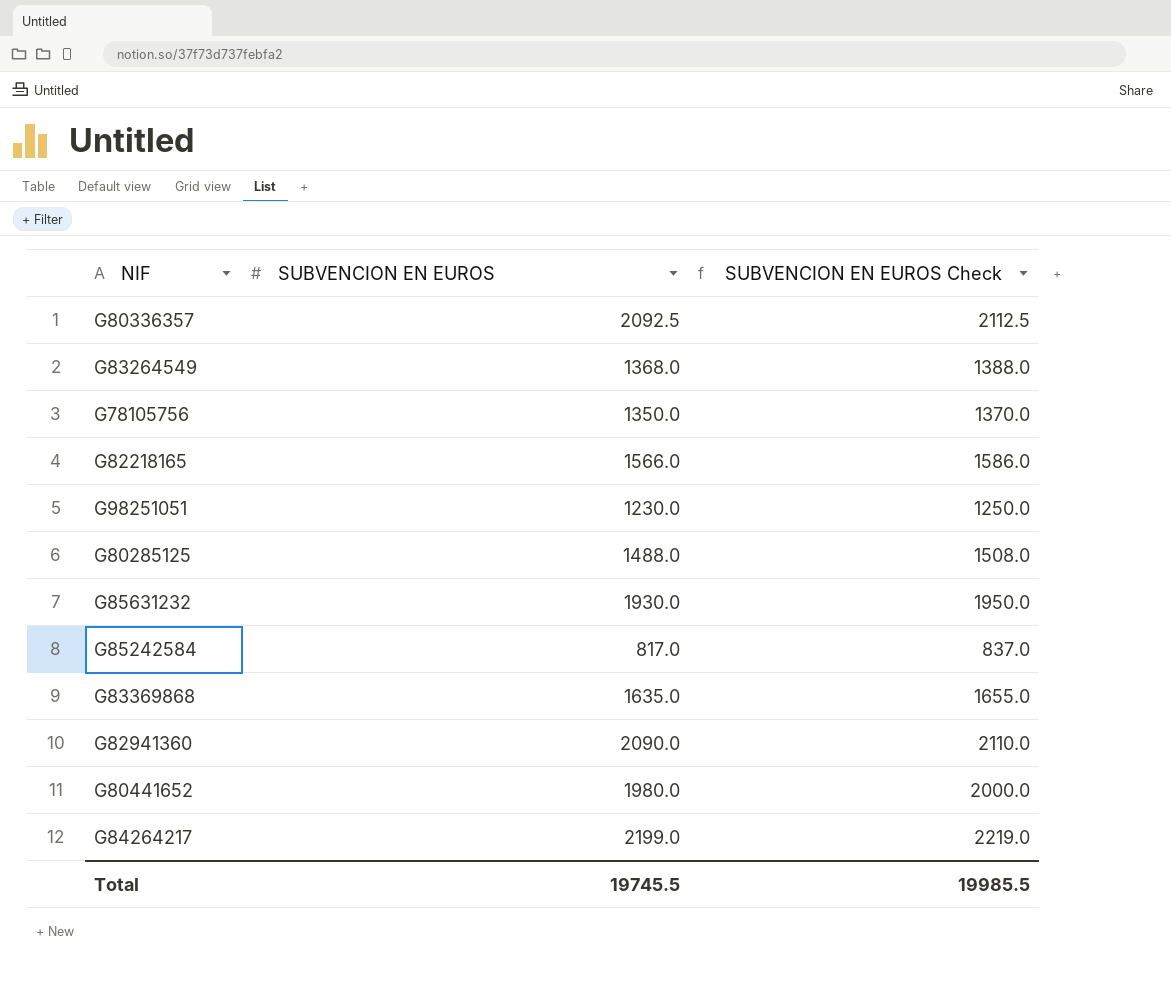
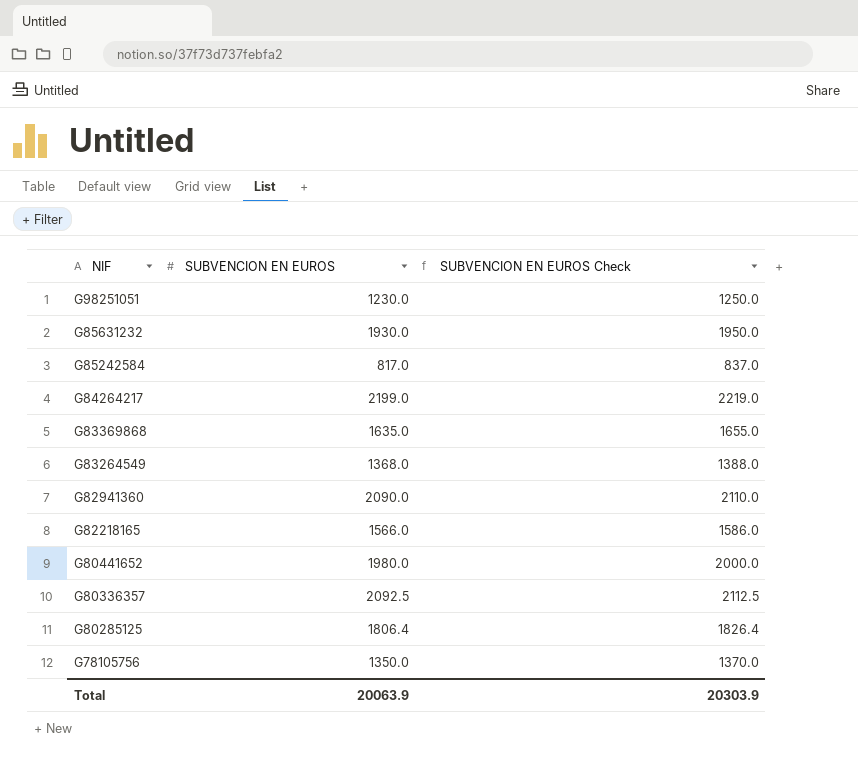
row order: none -> NIF descending
G80285125 | SUBVENCION EN EUROS: 1488.0 -> 1806.4
G80285125 | SUBVENCION EN EUROS Check: 1508.0 -> 1826.4
Total | SUBVENCION EN EUROS: 19745.5 -> 20063.9
Total | SUBVENCION EN EUROS Check: 19985.5 -> 20303.9

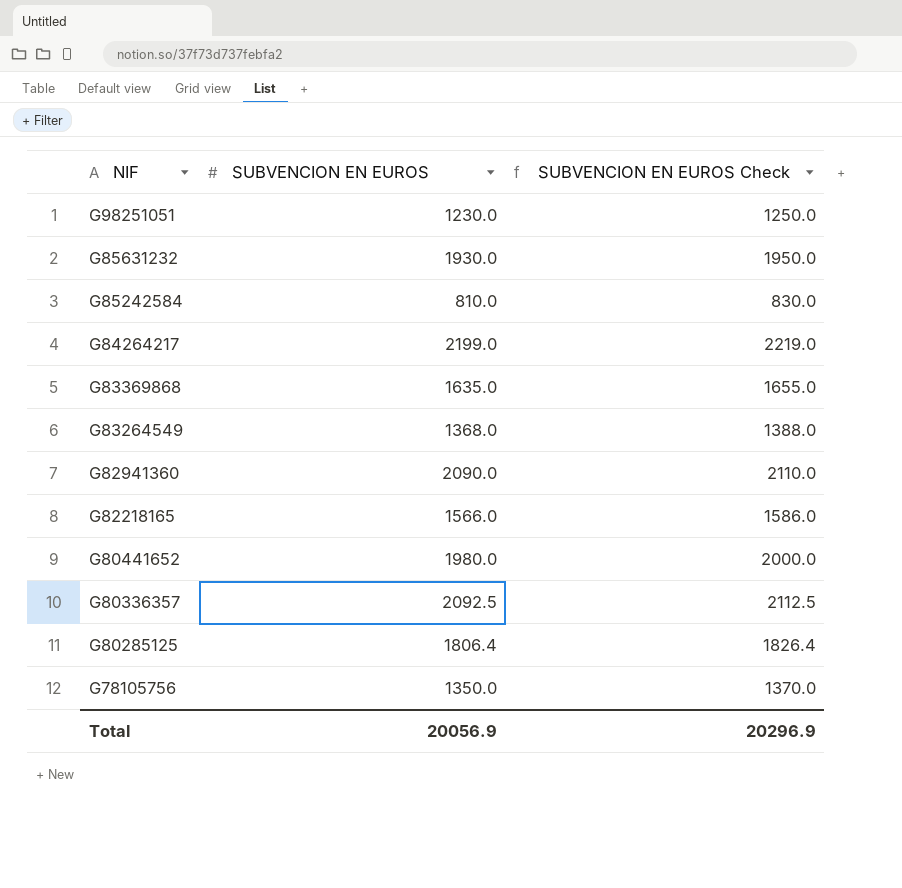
G85242584 | SUBVENCION EN EUROS: 817.0 -> 810.0
G85242584 | SUBVENCION EN EUROS Check: 837.0 -> 830.0
Total | SUBVENCION EN EUROS: 20063.9 -> 20056.9
Total | SUBVENCION EN EUROS Check: 20303.9 -> 20296.9

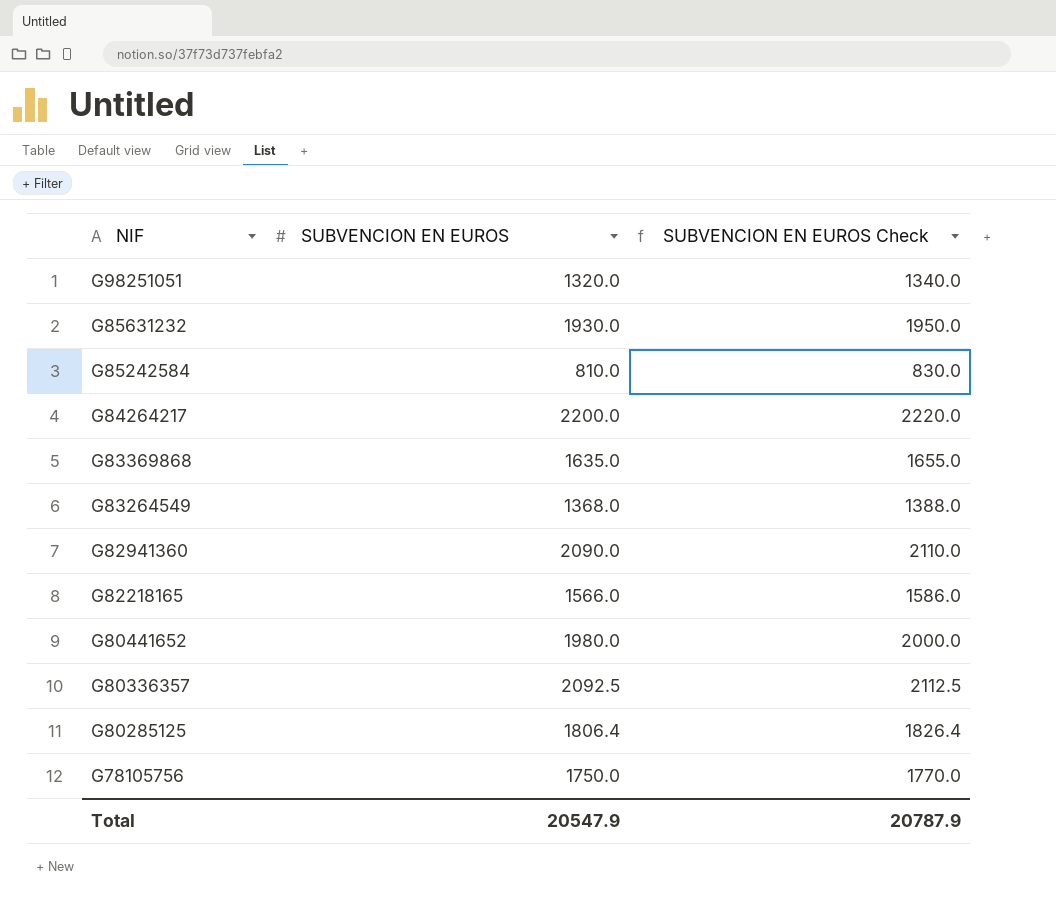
G98251051 | SUBVENCION EN EUROS: 1230.0 -> 1320.0
G98251051 | SUBVENCION EN EUROS Check: 1250.0 -> 1340.0
G84264217 | SUBVENCION EN EUROS: 2199.0 -> 2200.0
G84264217 | SUBVENCION EN EUROS Check: 2219.0 -> 2220.0
G78105756 | SUBVENCION EN EUROS: 1350.0 -> 1750.0
G78105756 | SUBVENCION EN EUROS Check: 1370.0 -> 1770.0
Total | SUBVENCION EN EUROS: 20056.9 -> 20547.9
Total | SUBVENCION EN EUROS Check: 20296.9 -> 20787.9

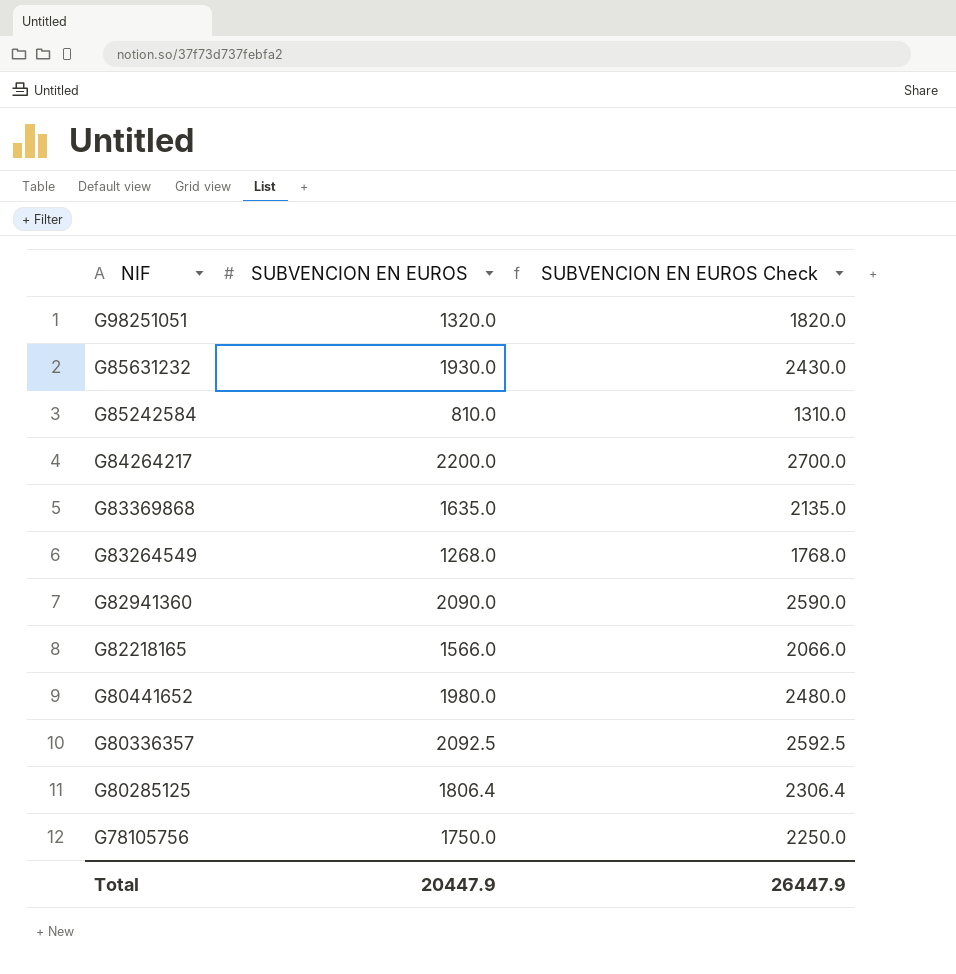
column SUBVENCION EN EUROS Check | formula: [SUBVENCION EN EUROS] + 20 -> [SUBVENCION EN EUROS] + 500
G83264549 | SUBVENCION EN EUROS: 1368.0 -> 1268.0
Total | SUBVENCION EN EUROS: 20547.9 -> 20447.9
Total | SUBVENCION EN EUROS Check: 20787.9 -> 26447.9

